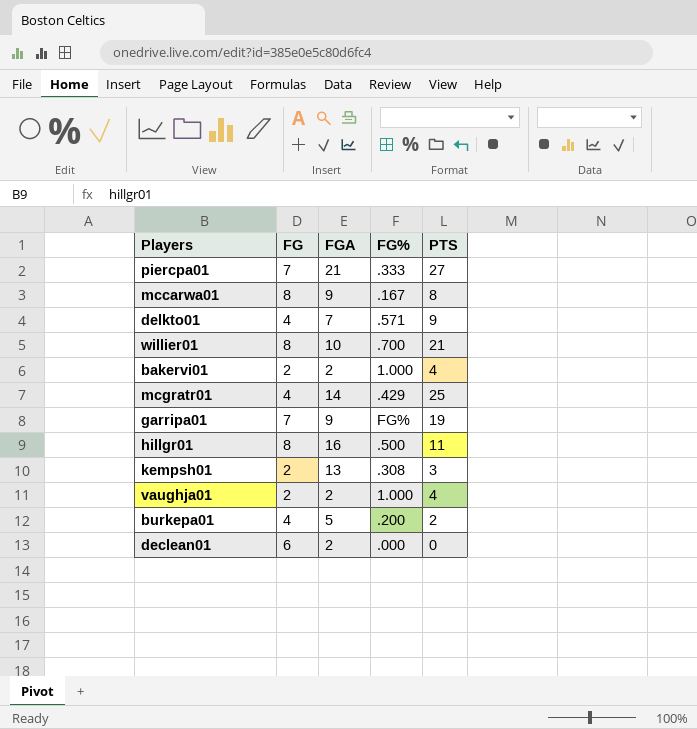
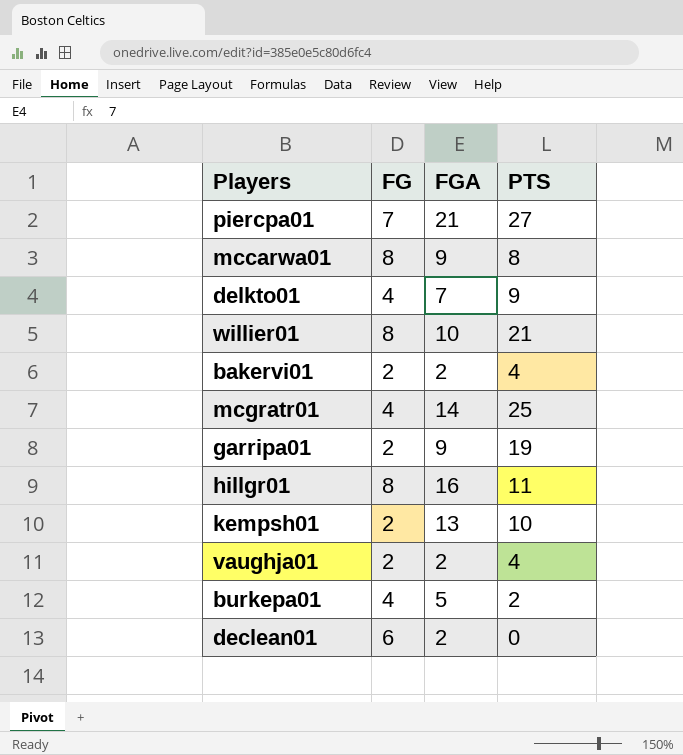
column FG% | position: 4 -> none
garripa01 | FG: 7 -> 2
kempsh01 | PTS: 3 -> 10

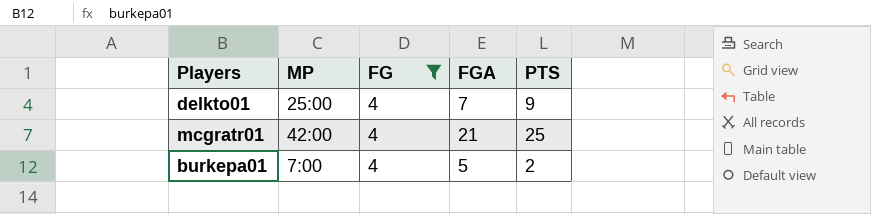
filter: none -> FG = 4
column MP | position: none -> 2
mcgratr01 | FGA: 14 -> 21

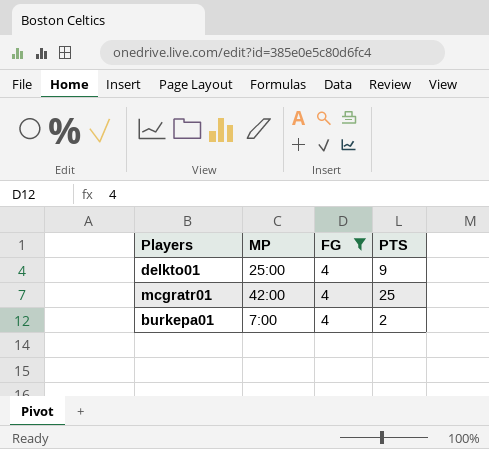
column FGA | position: 4 -> none

